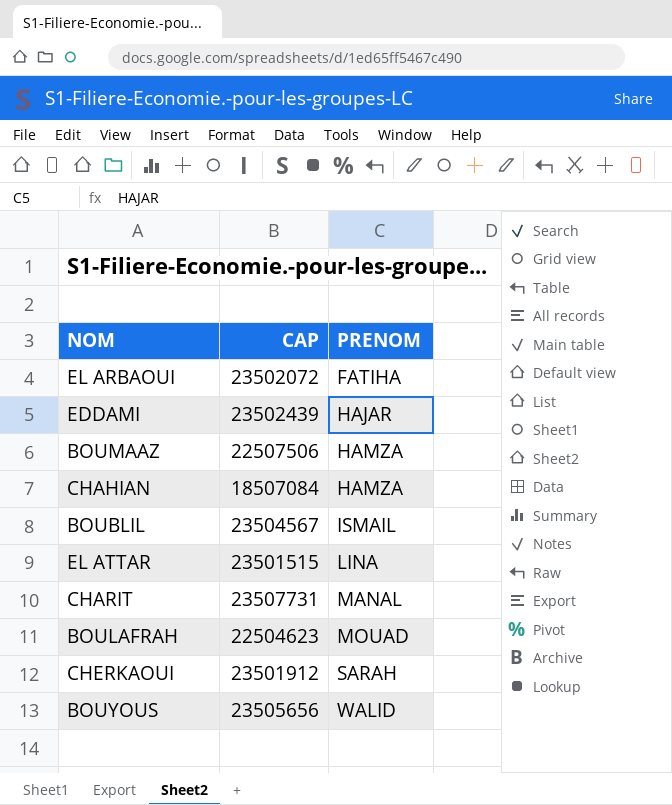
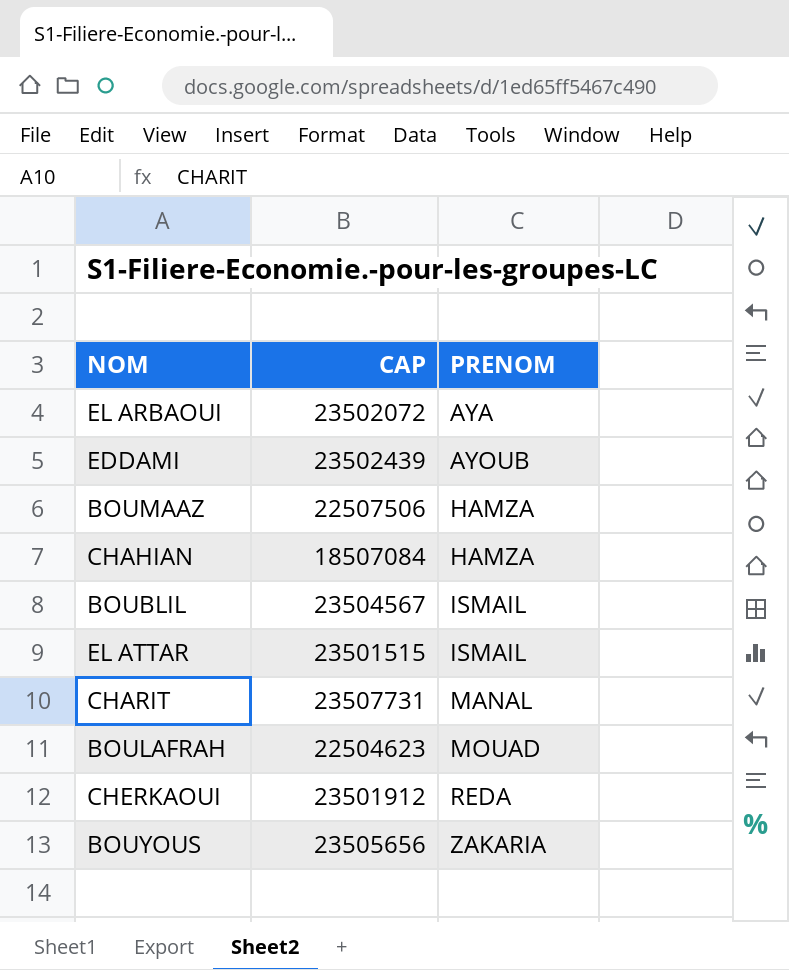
EL ARBAOUI | PRENOM: FATIHA -> AYA
EDDAMI | PRENOM: HAJAR -> AYOUB
EL ATTAR | PRENOM: LINA -> ISMAIL
CHERKAOUI | PRENOM: SARAH -> REDA
BOUYOUS | PRENOM: WALID -> ZAKARIA

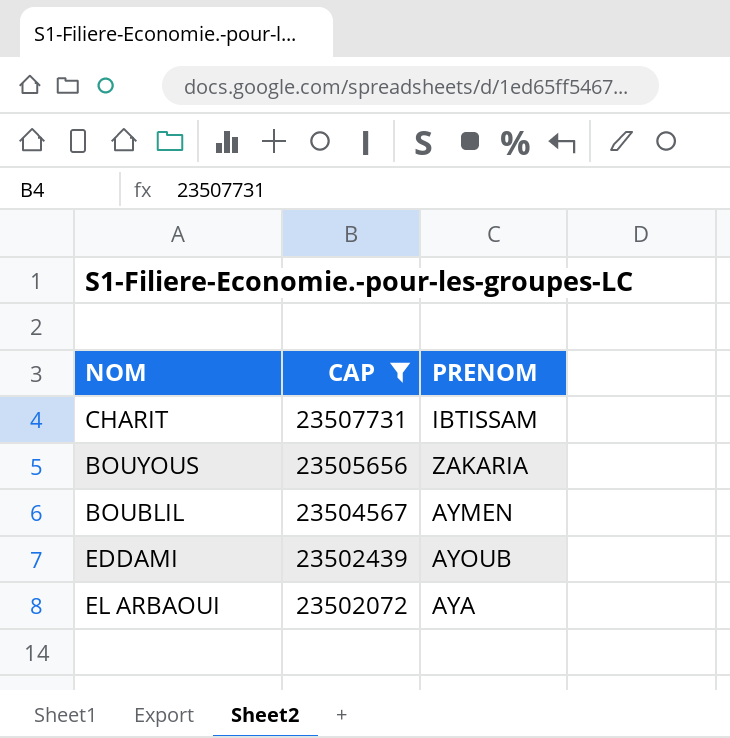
filter: none -> CAP >= 23502072
row order: PRENOM ascending -> CAP descending
CHARIT | PRENOM: MANAL -> IBTISSAM
BOUBLIL | PRENOM: ISMAIL -> AYMEN

